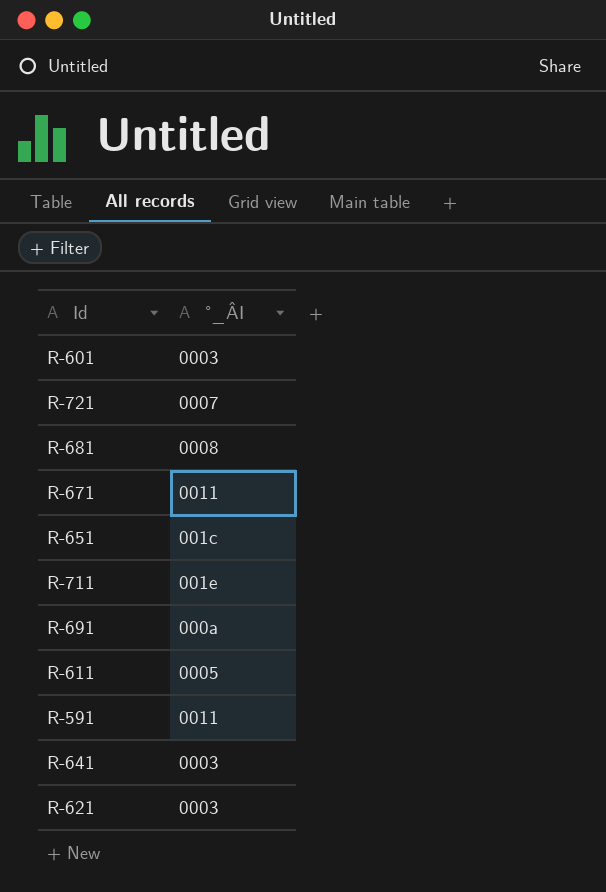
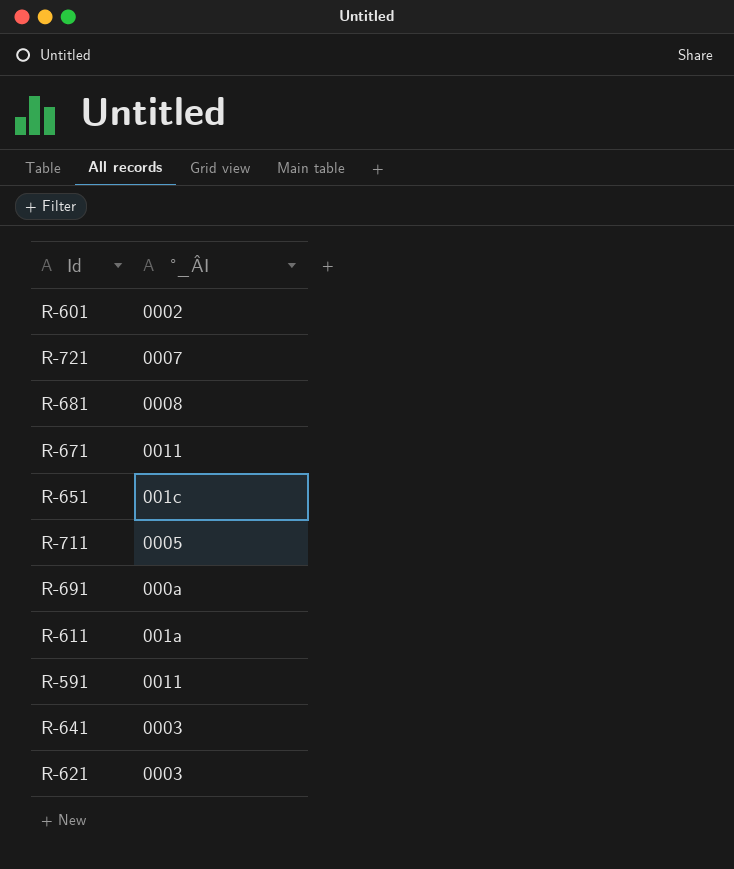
R-601 | °_ÂI: 0003 -> 0002
R-711 | °_ÂI: 001e -> 0005
R-611 | °_ÂI: 0005 -> 001a

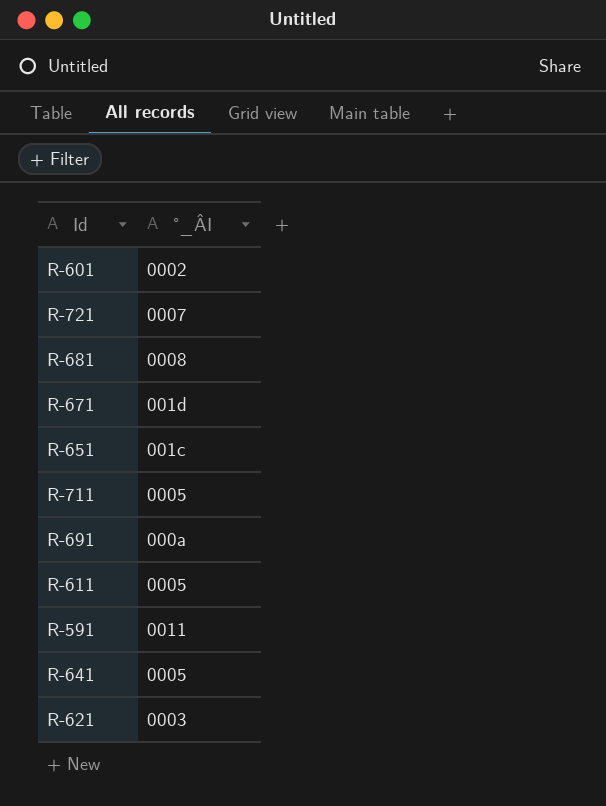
R-671 | °_ÂI: 0011 -> 001d
R-611 | °_ÂI: 001a -> 0005
R-641 | °_ÂI: 0003 -> 0005

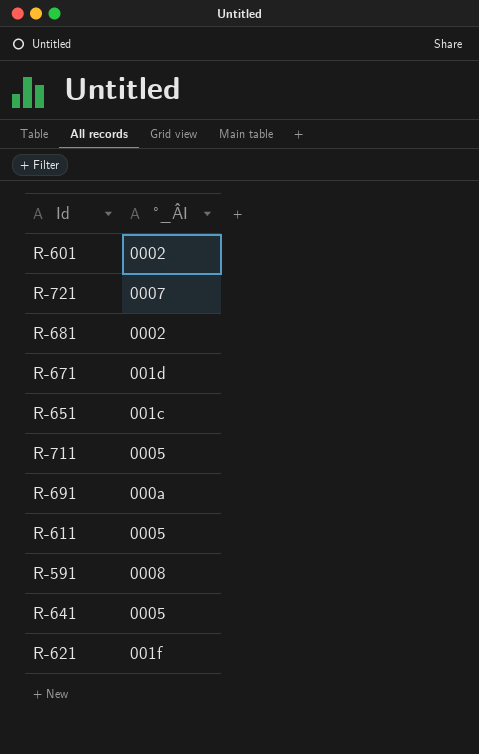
R-681 | °_ÂI: 0008 -> 0002
R-591 | °_ÂI: 0011 -> 0008
R-621 | °_ÂI: 0003 -> 001f

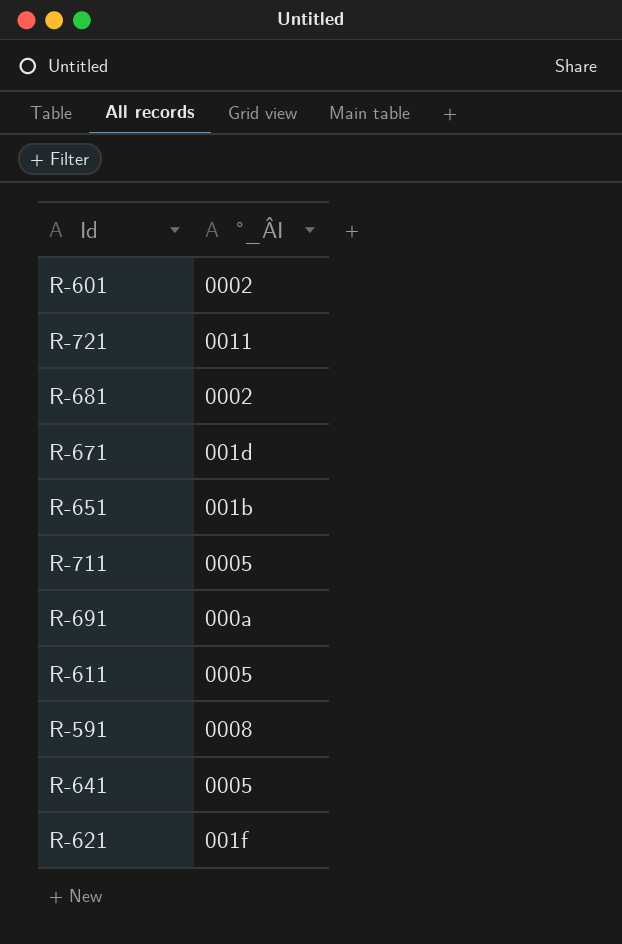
R-721 | °_ÂI: 0007 -> 0011
R-651 | °_ÂI: 001c -> 001b

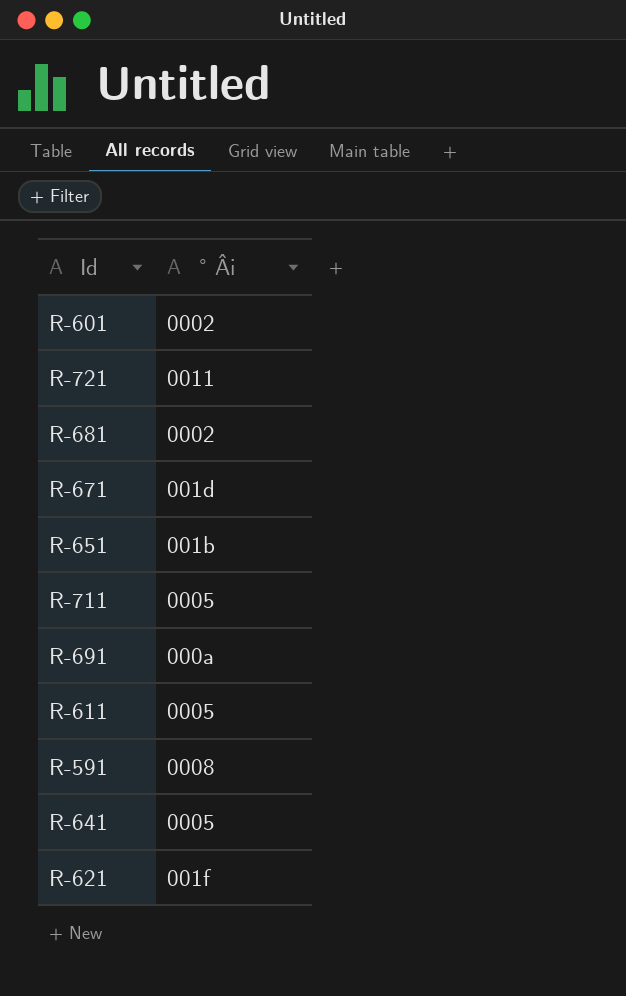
column name: °_ÂI -> ° Âi

